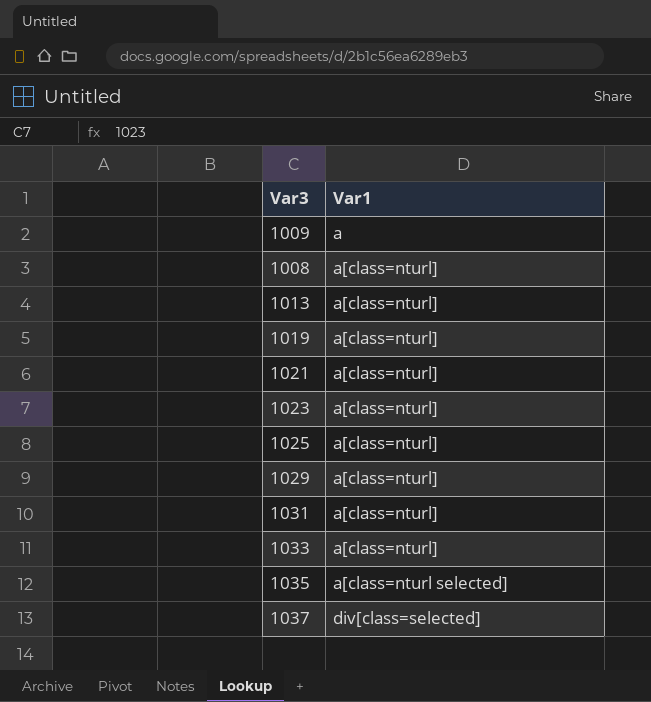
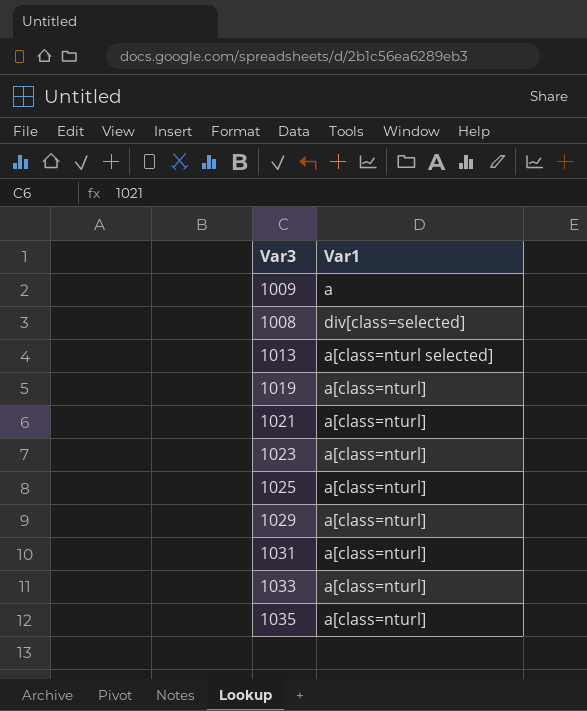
row 1037: div[class=selected] -> none
1008 | Var1: a[class=nturl] -> div[class=selected]
1013 | Var1: a[class=nturl] -> a[class=nturl selected]
1035 | Var1: a[class=nturl selected] -> a[class=nturl]

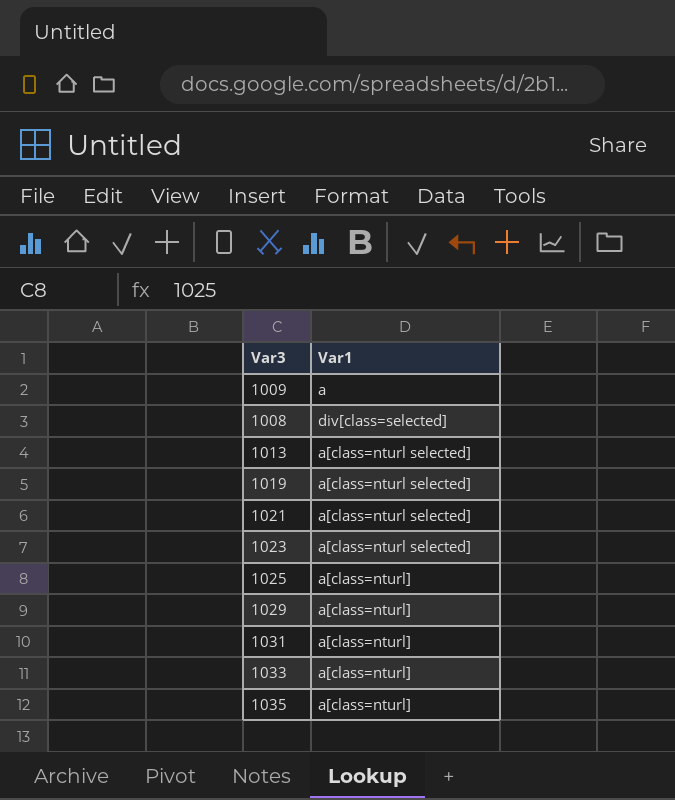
1019 | Var1: a[class=nturl] -> a[class=nturl selected]
1021 | Var1: a[class=nturl] -> a[class=nturl selected]
1023 | Var1: a[class=nturl] -> a[class=nturl selected]

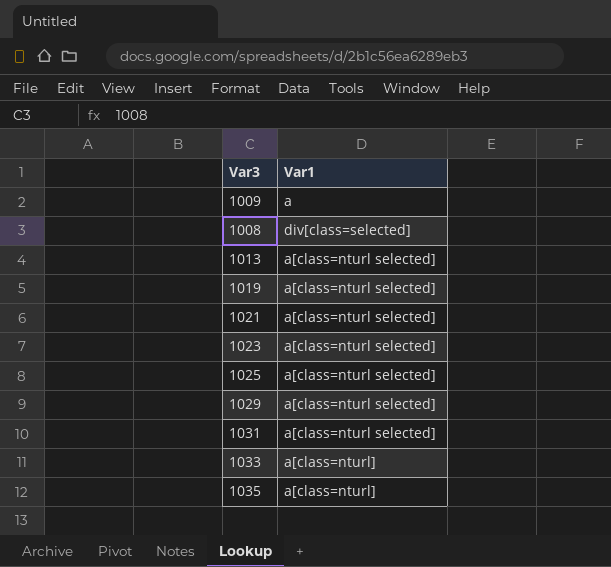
1025 | Var1: a[class=nturl] -> a[class=nturl selected]
1029 | Var1: a[class=nturl] -> a[class=nturl selected]
1031 | Var1: a[class=nturl] -> a[class=nturl selected]

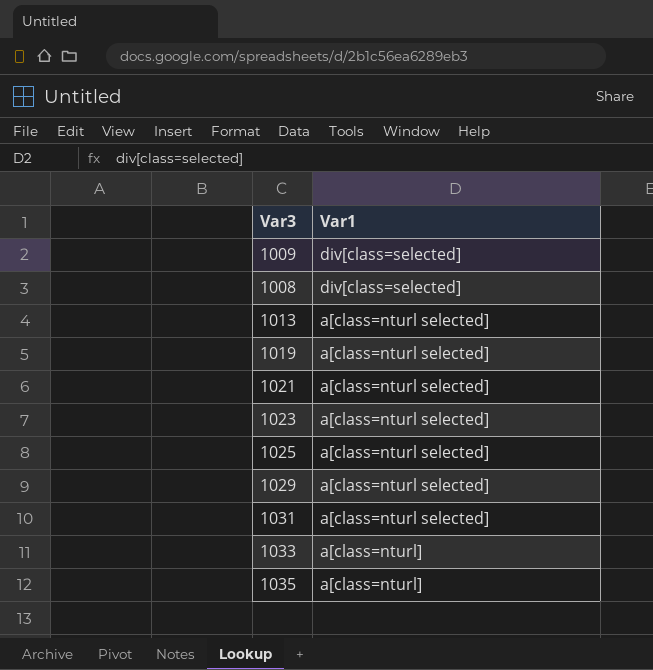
1009 | Var1: a -> div[class=selected]

